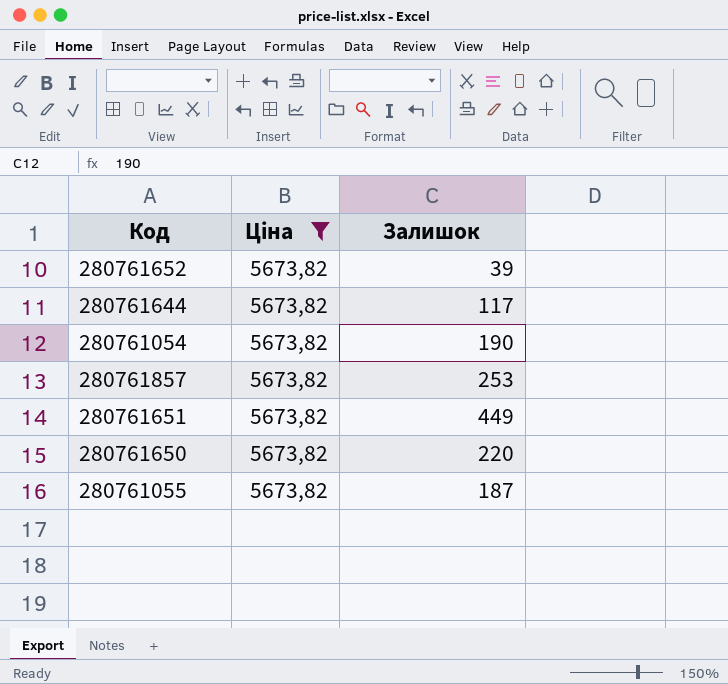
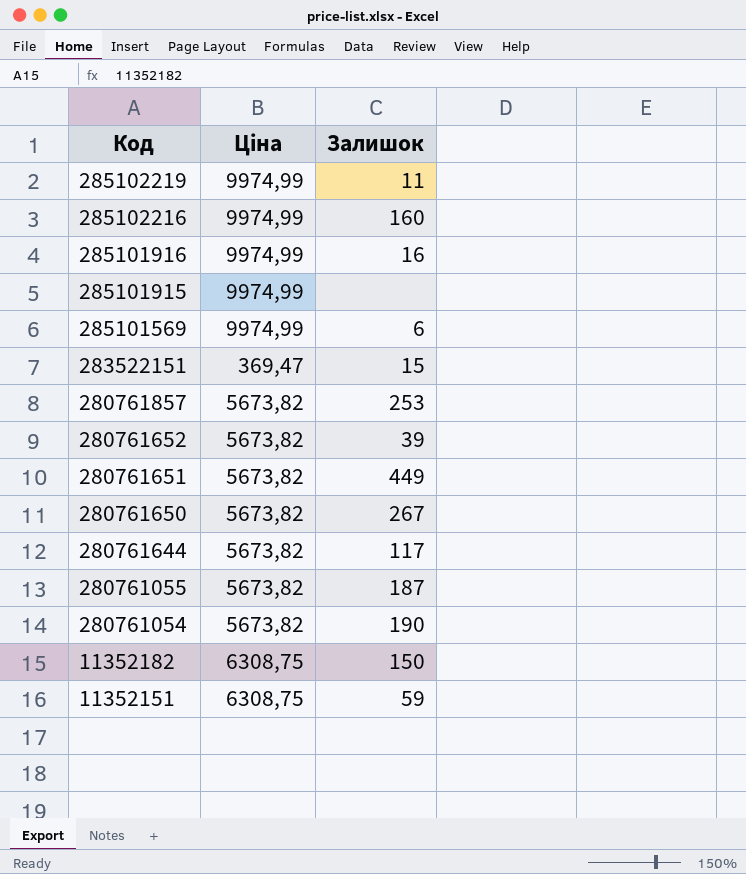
filter: Ціна = 5673,82 -> none
row order: none -> Код descending
280761650 | Залишок: 220 -> 267

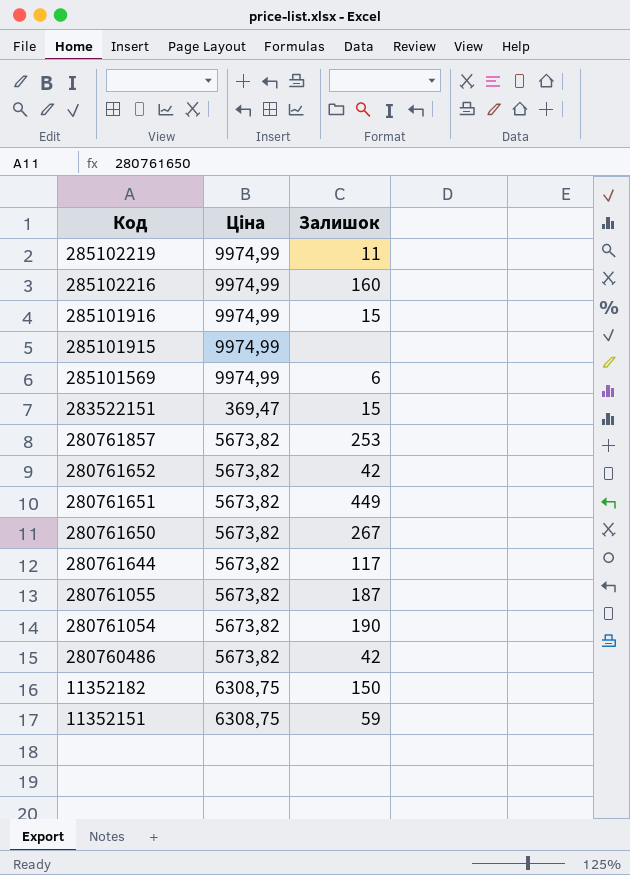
285101916 | Залишок: 16 -> 15
280761652 | Залишок: 39 -> 42
row 280760486: none -> 5673,82 | 42

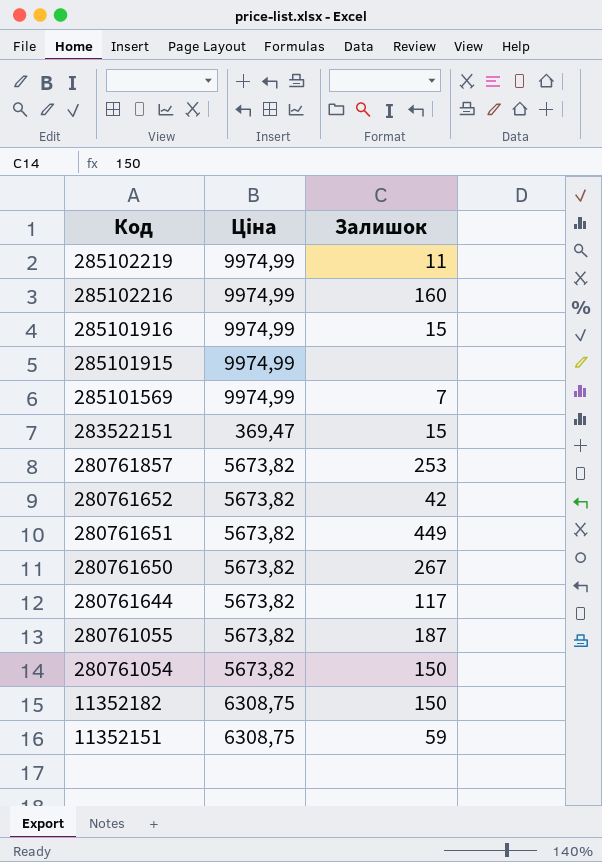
row 280760486: 5673,82 | 42 -> none
285101569 | Залишок: 6 -> 7
280761054 | Залишок: 190 -> 150

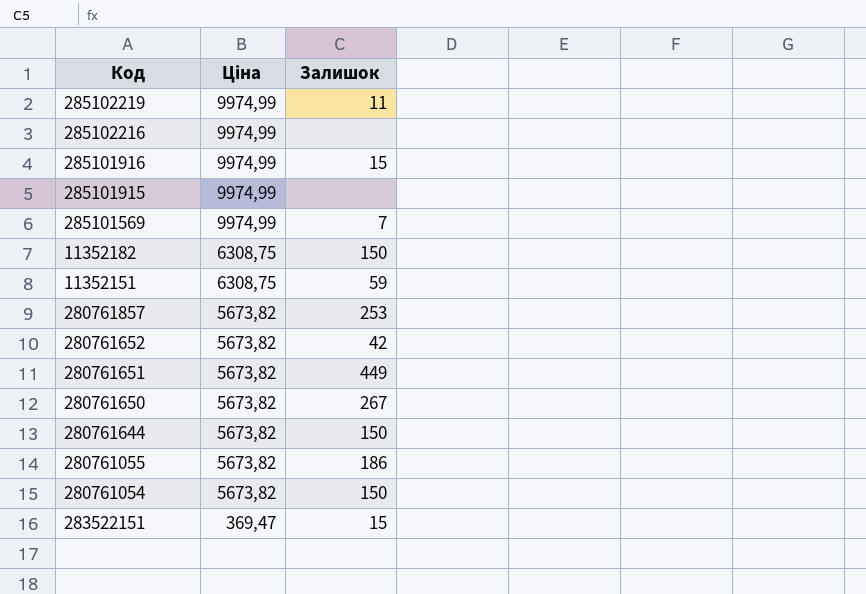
row order: Код descending -> Ціна descending
285102216 | Залишок: 160 -> none
280761644 | Залишок: 117 -> 150
280761055 | Залишок: 187 -> 186

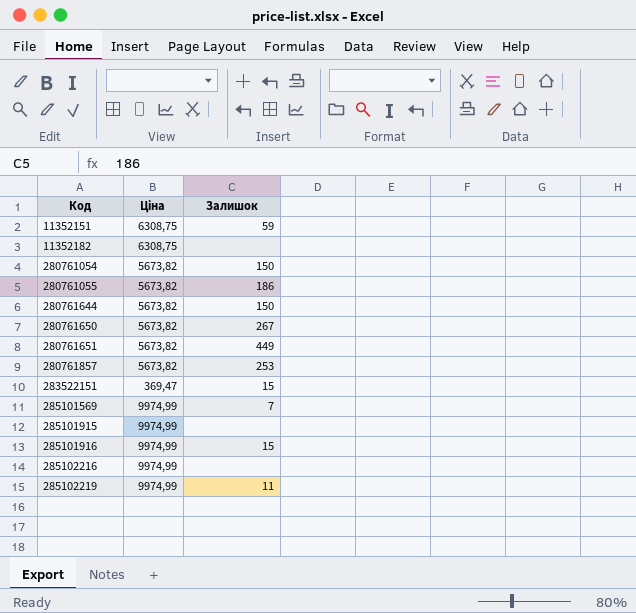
row order: Ціна descending -> Код ascending
row 280761652: 5673,82 | 42 -> none
11352182 | Залишок: 150 -> none

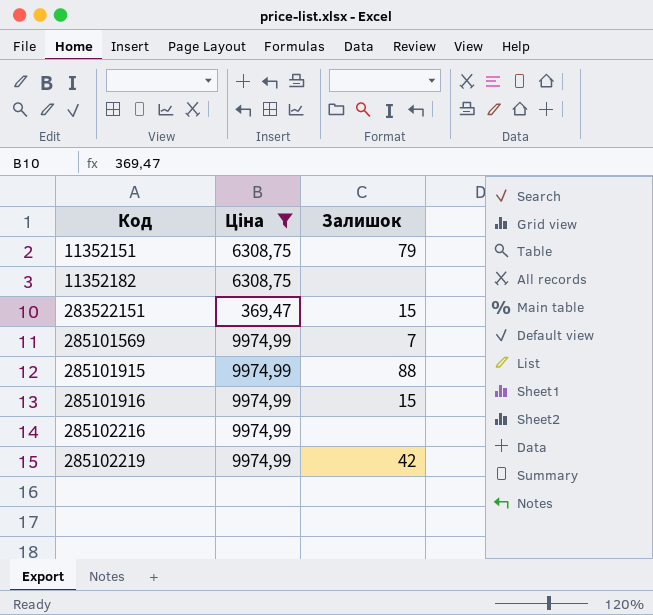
filter: none -> Ціна != 5673,82
11352151 | Залишок: 59 -> 79
285101915 | Залишок: none -> 88
285102219 | Залишок: 11 -> 42

